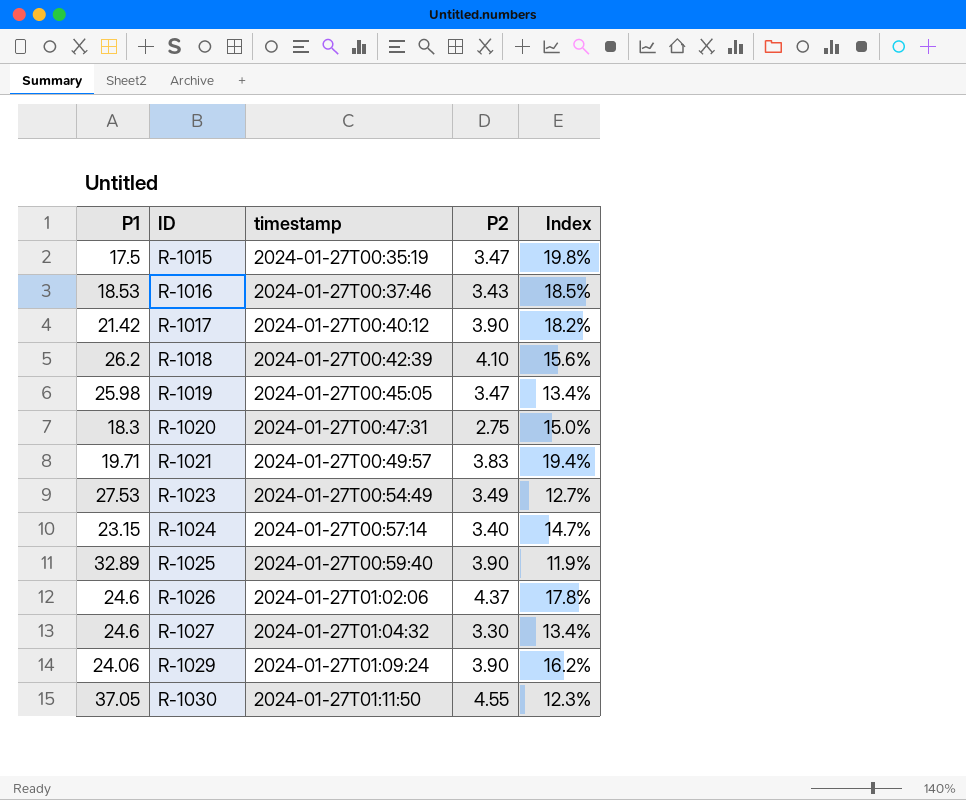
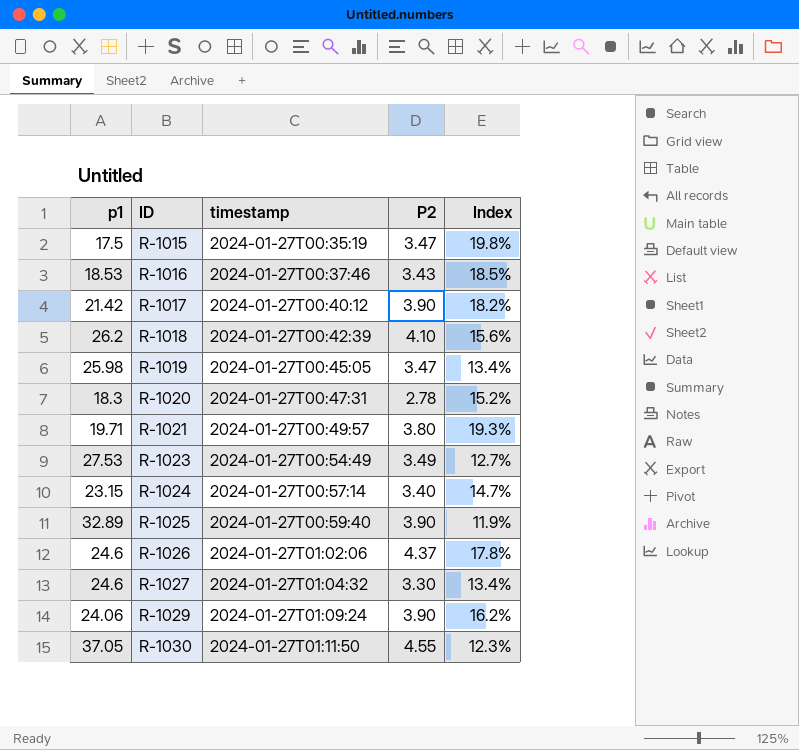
column name: P1 -> p1
R-1020 | P2: 2.75 -> 2.78
R-1020 | Index: 15.0% -> 15.2%
R-1021 | P2: 3.83 -> 3.80
R-1021 | Index: 19.4% -> 19.3%

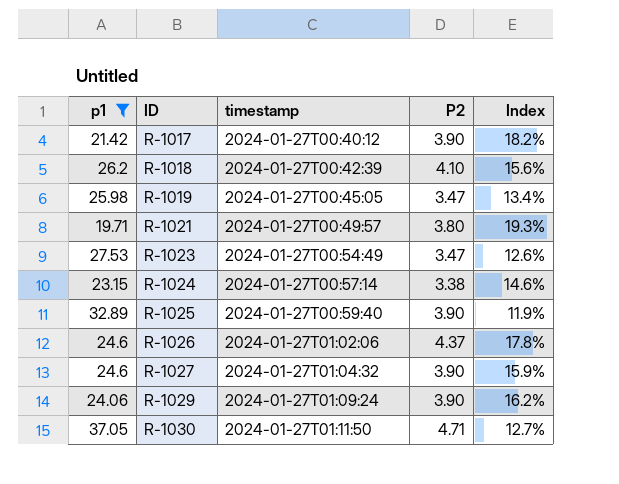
filter: none -> p1 >= 19.71
R-1023 | P2: 3.49 -> 3.47
R-1023 | Index: 12.7% -> 12.6%
R-1024 | P2: 3.40 -> 3.38
R-1024 | Index: 14.7% -> 14.6%
R-1027 | P2: 3.30 -> 3.90
R-1027 | Index: 13.4% -> 15.9%
R-1030 | P2: 4.55 -> 4.71
R-1030 | Index: 12.3% -> 12.7%

